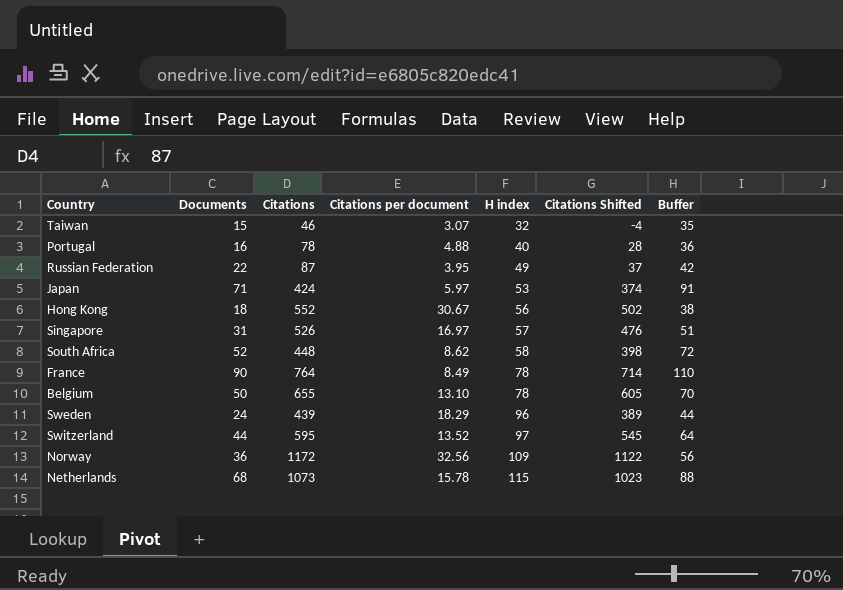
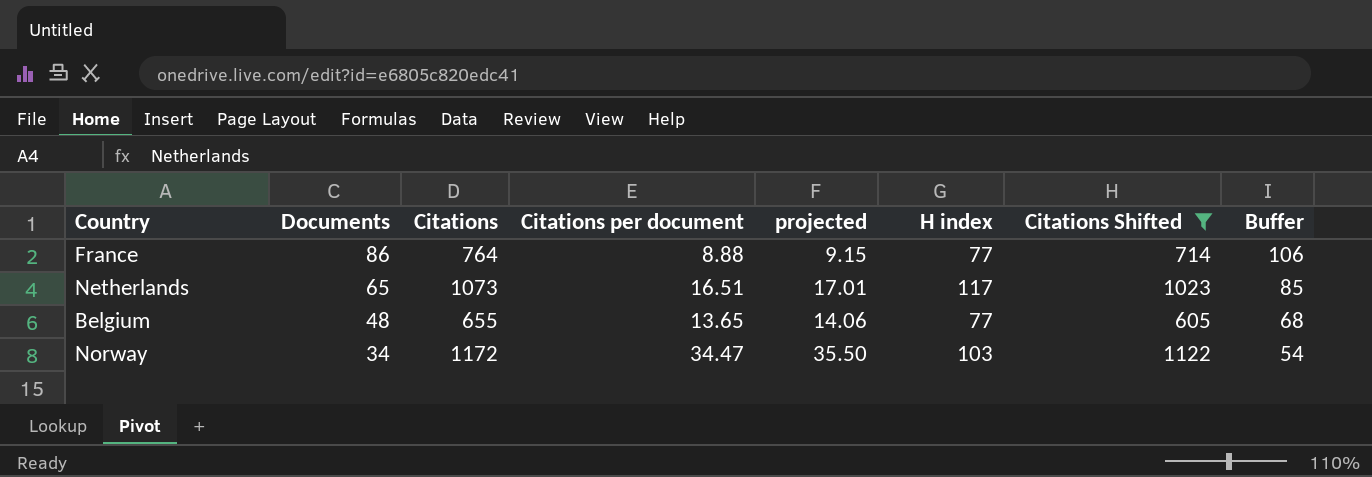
filter: none -> Citations Shifted >= 605
row order: H index ascending -> Documents descending
column projected | formula: none -> [Citations per document] * 1.03
France | Documents: 90 -> 86
France | Citations per document: 8.49 -> 8.88
France | H index: 78 -> 77
France | Buffer: 110 -> 106
Netherlands | Documents: 68 -> 65
Netherlands | Citations per document: 15.78 -> 16.51
Netherlands | H index: 115 -> 117
Netherlands | Buffer: 88 -> 85
Belgium | Documents: 50 -> 48
Belgium | Citations per document: 13.10 -> 13.65
Belgium | H index: 78 -> 77
Belgium | Buffer: 70 -> 68
Norway | Documents: 36 -> 34
Norway | Citations per document: 32.56 -> 34.47
Norway | H index: 109 -> 103
Norway | Buffer: 56 -> 54

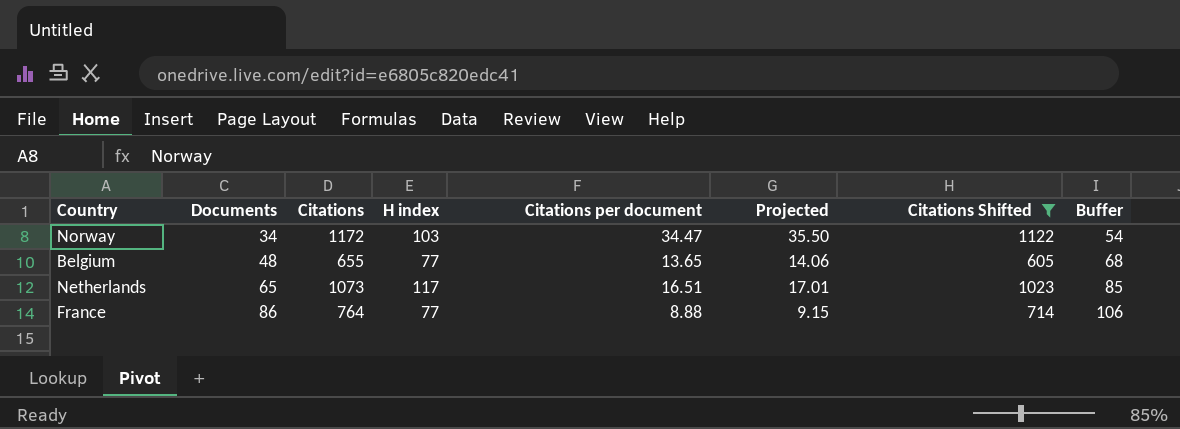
row order: Documents descending -> Documents ascending
column H index | position: 6 -> 4
column name: projected -> Projected

